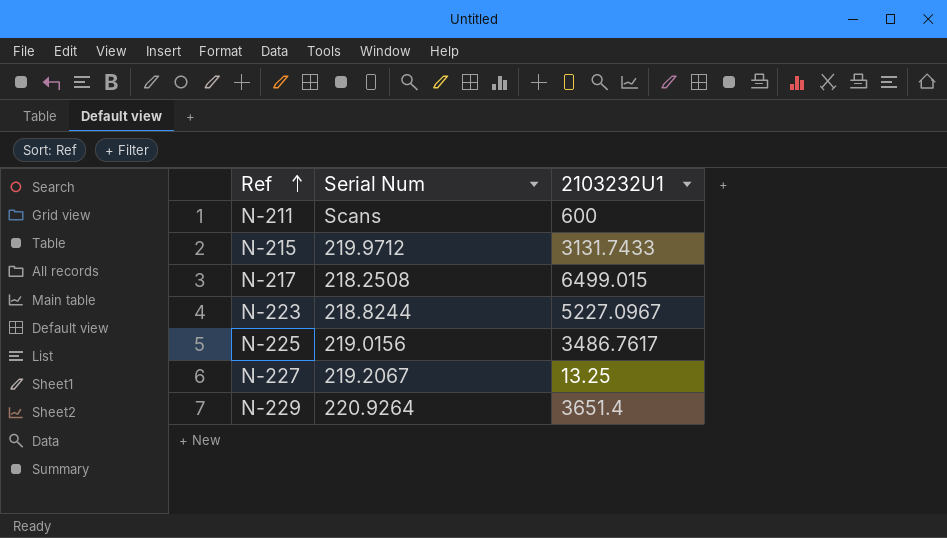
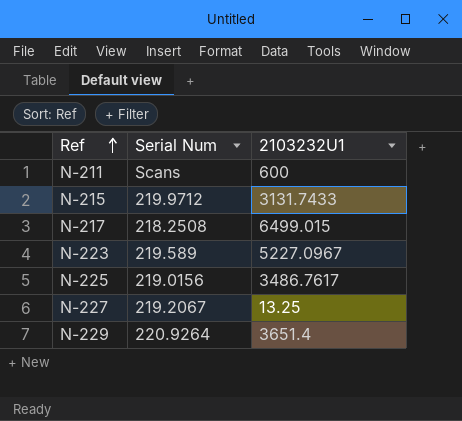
N-223 | Serial Num: 218.8244 -> 219.589

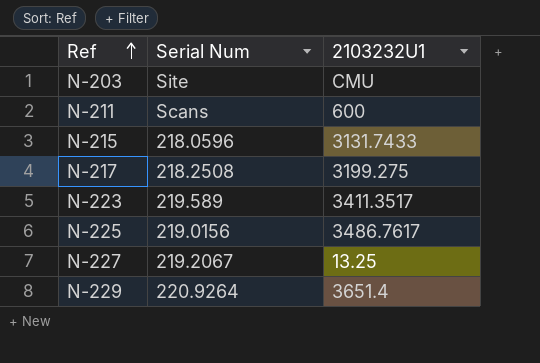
row N-203: none -> Site | CMU
N-215 | Serial Num: 219.9712 -> 218.0596
N-217 | 2103232U1: 6499.015 -> 3199.275
N-223 | 2103232U1: 5227.0967 -> 3411.3517

